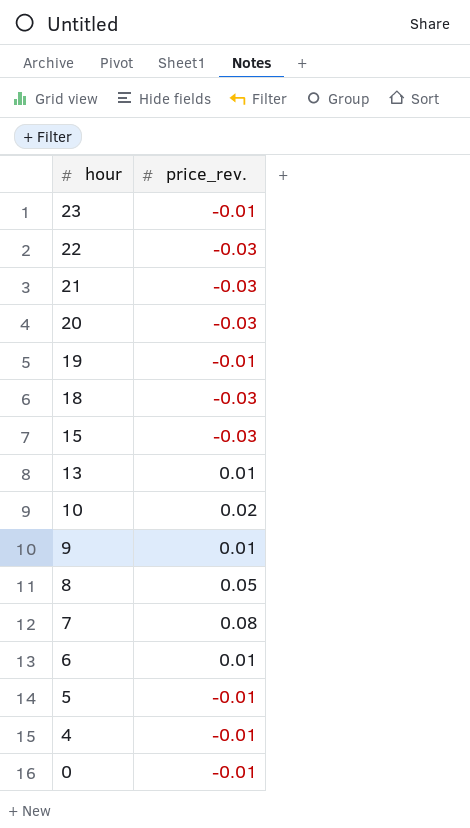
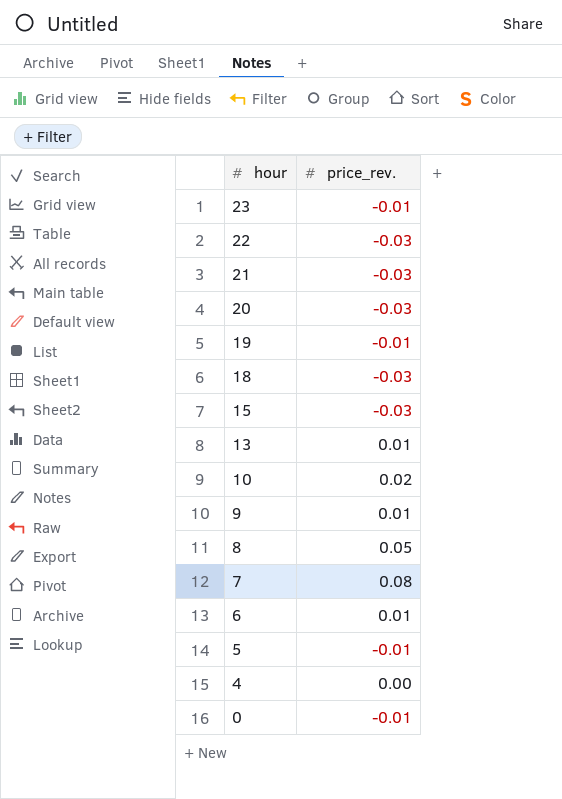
4 | price_rev.: -0.01 -> 0.00

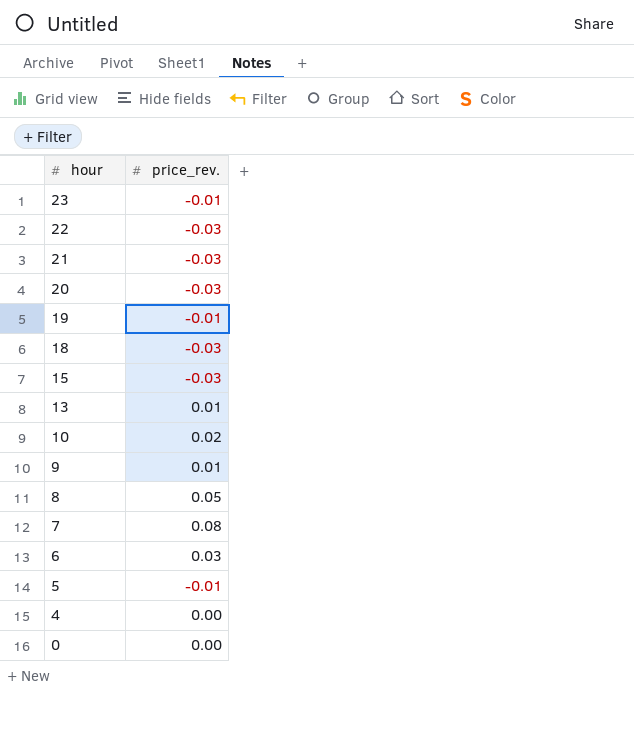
6 | price_rev.: 0.01 -> 0.03
0 | price_rev.: -0.01 -> 0.00

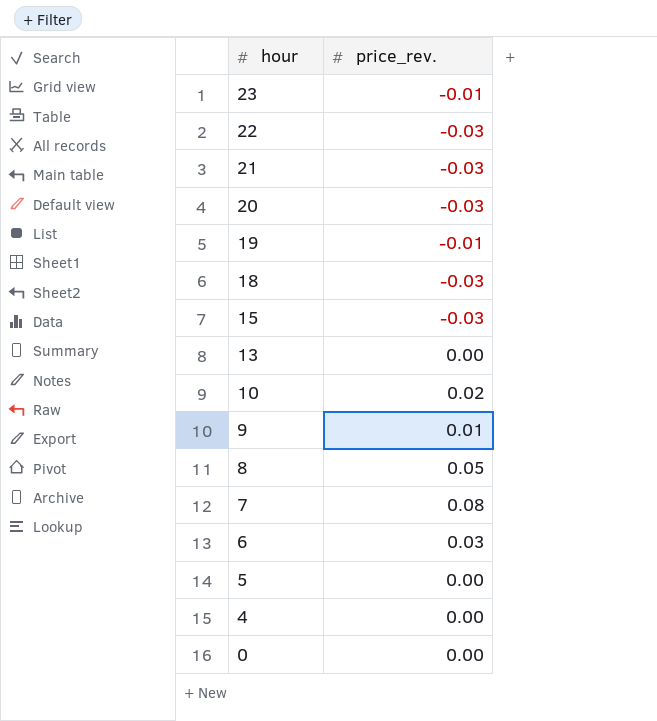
13 | price_rev.: 0.01 -> 0.00
5 | price_rev.: -0.01 -> 0.00

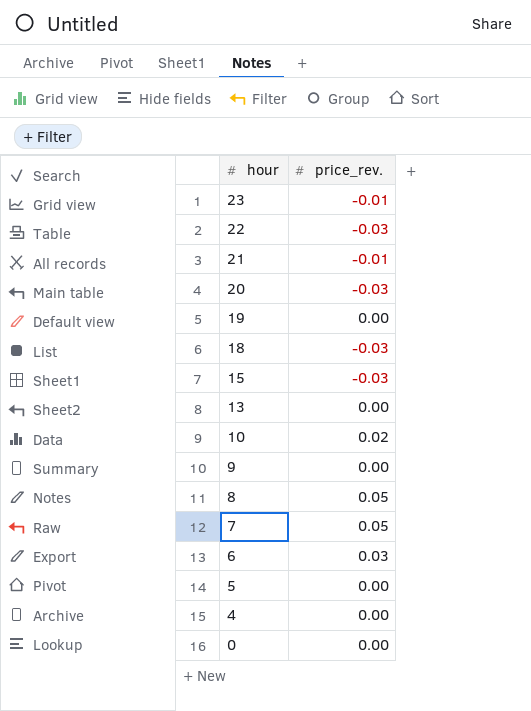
21 | price_rev.: -0.03 -> -0.01
19 | price_rev.: -0.01 -> 0.00
9 | price_rev.: 0.01 -> 0.00
7 | price_rev.: 0.08 -> 0.05

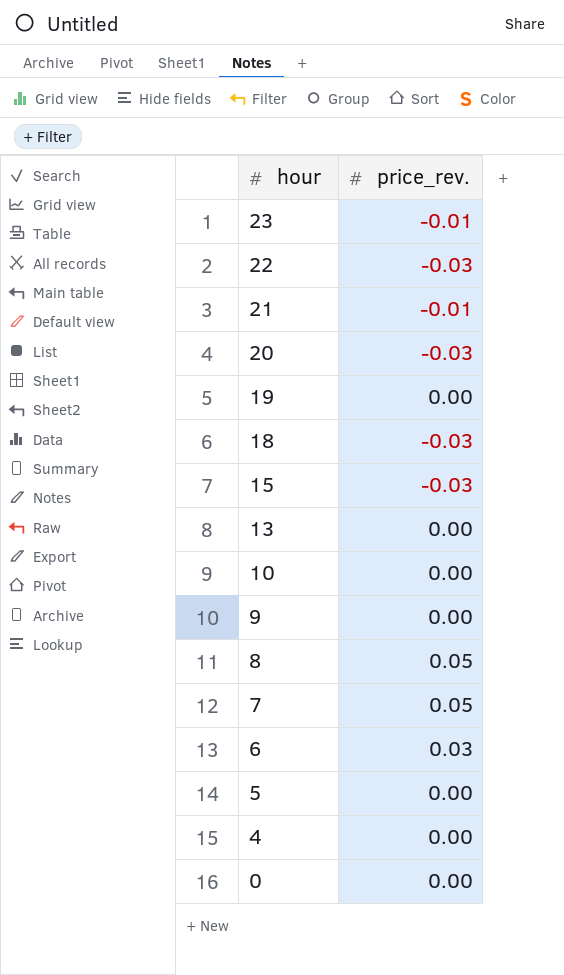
10 | price_rev.: 0.02 -> 0.00

